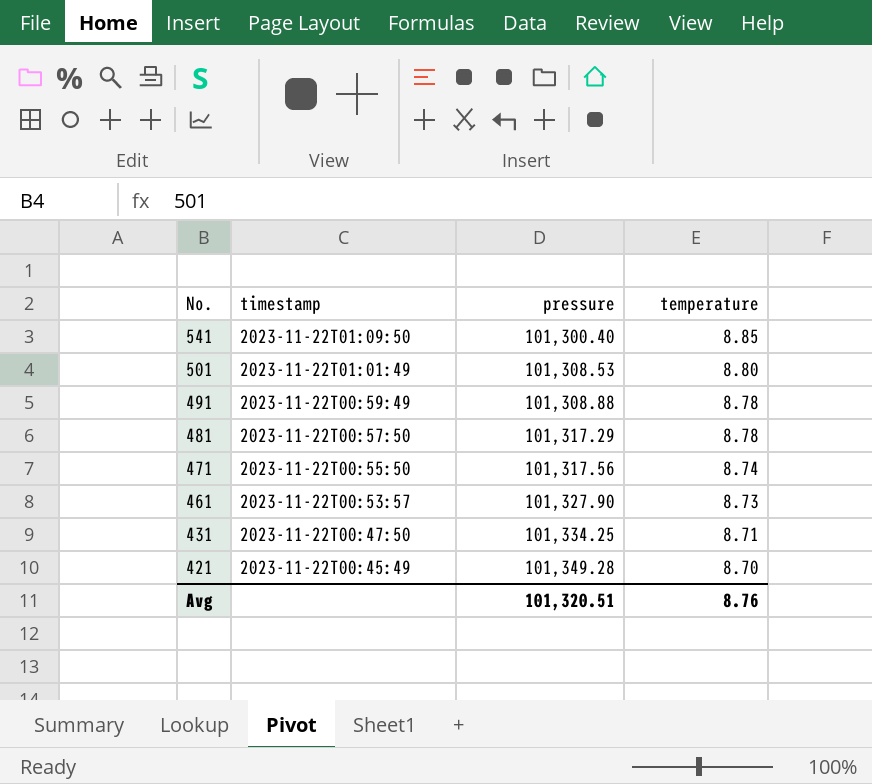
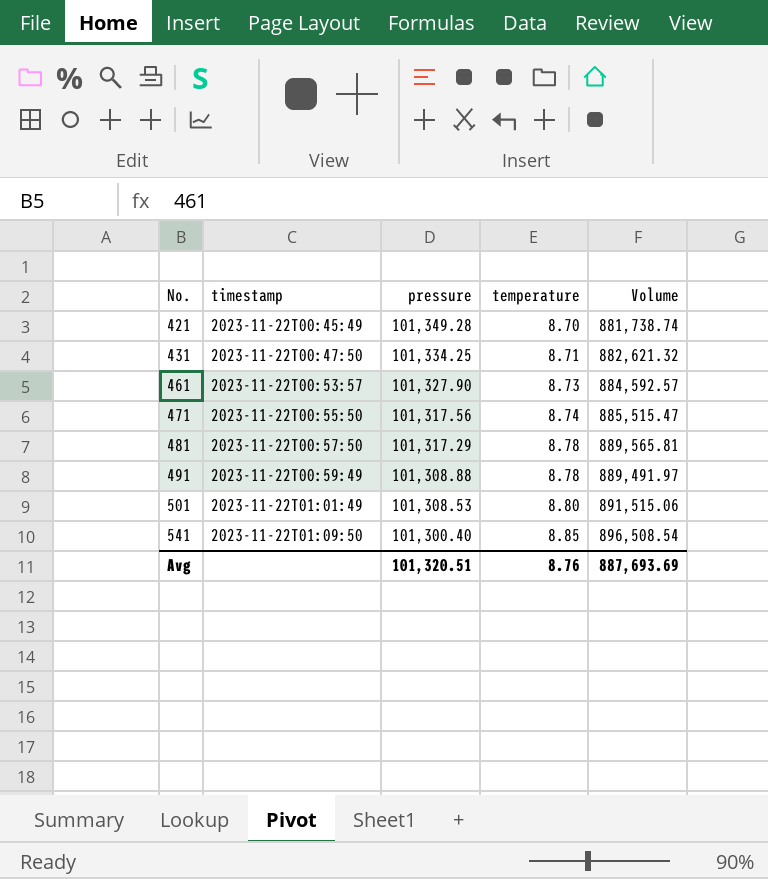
row order: No. descending -> No. ascending
column Volume | formula: none -> [pressure] * [temperature]

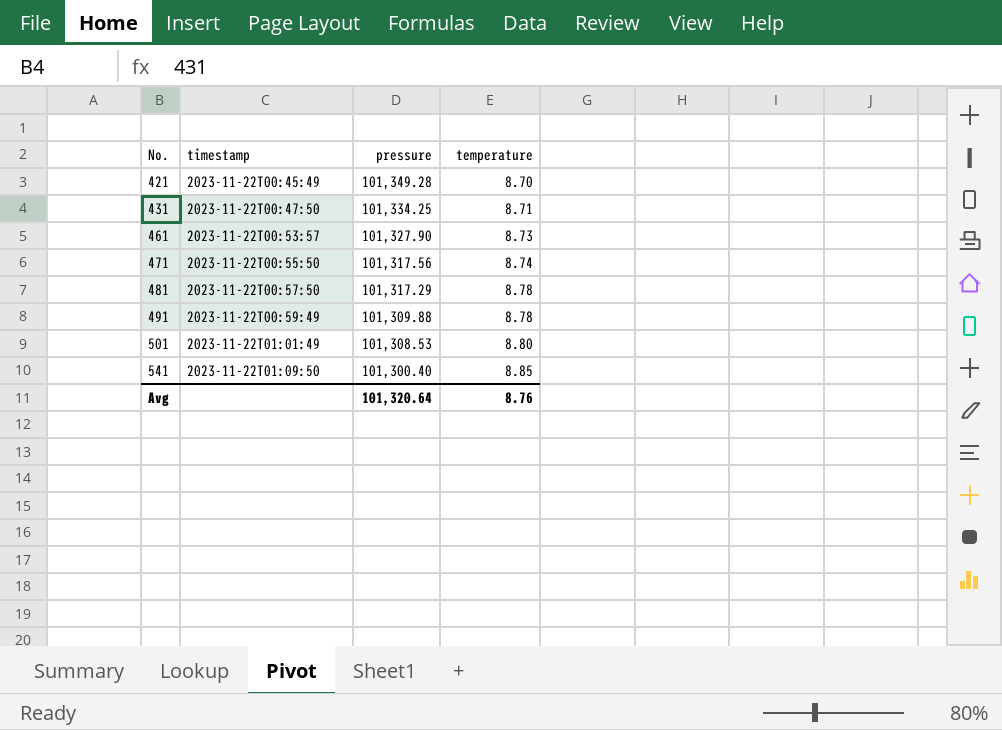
column Volume | formula: [pressure] * [temperature] -> none
491 | pressure: 101,308.88 -> 101,309.88
Avg | pressure: 101,320.51 -> 101,320.64

